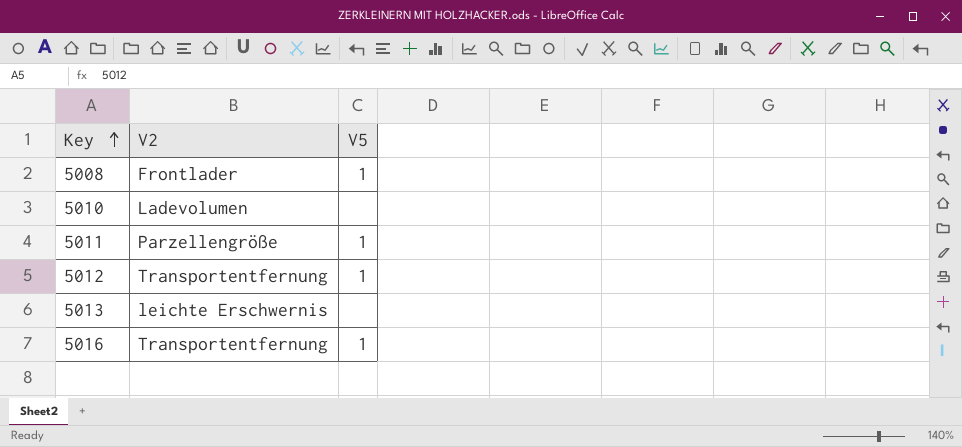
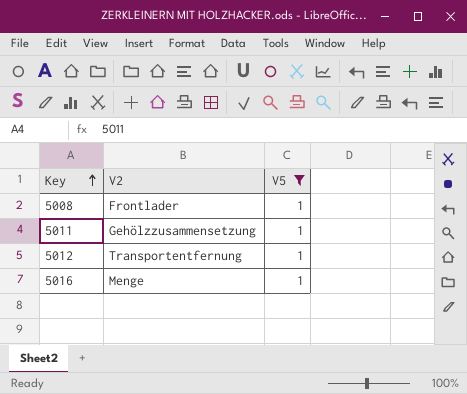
filter: none -> V5 = 1
5011 | V2: Parzellengröße -> Gehölzzusammensetzung
5016 | V2: Transportentfernung -> Menge

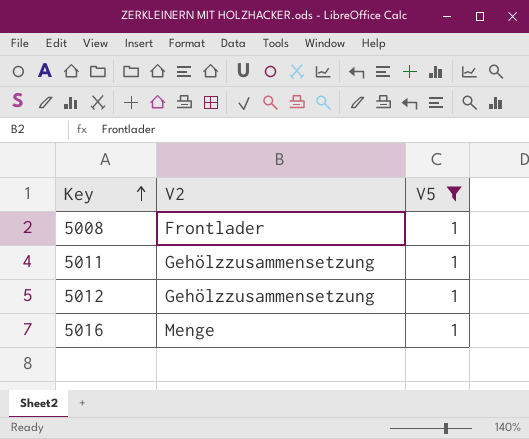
5012 | V2: Transportentfernung -> Gehölzzusammensetzung

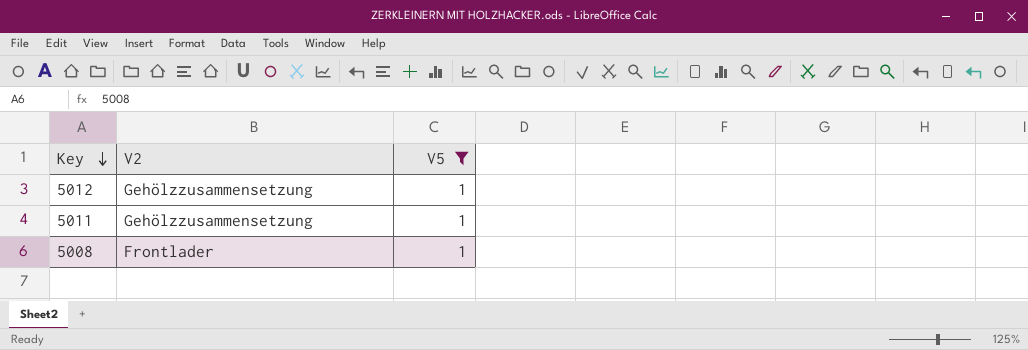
row order: Key ascending -> Key descending
row 5016: Menge | 1 -> none

